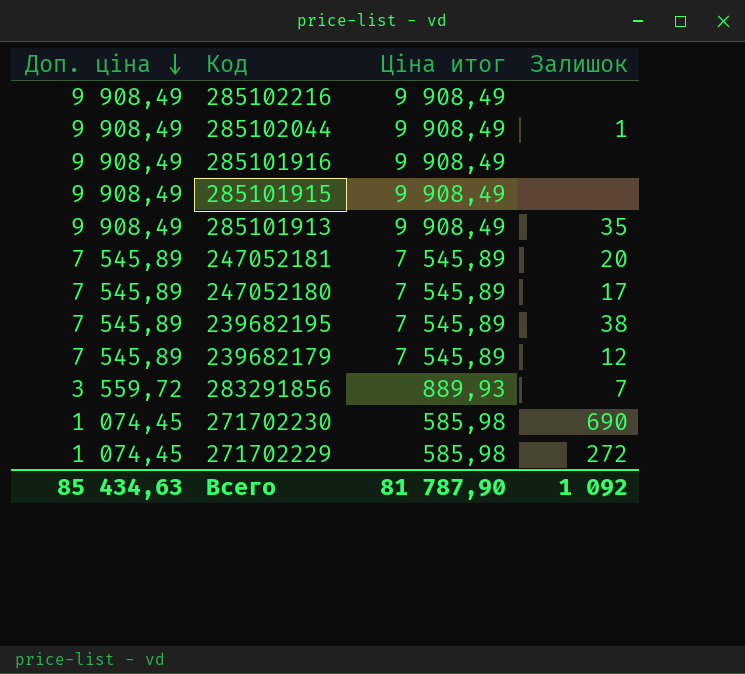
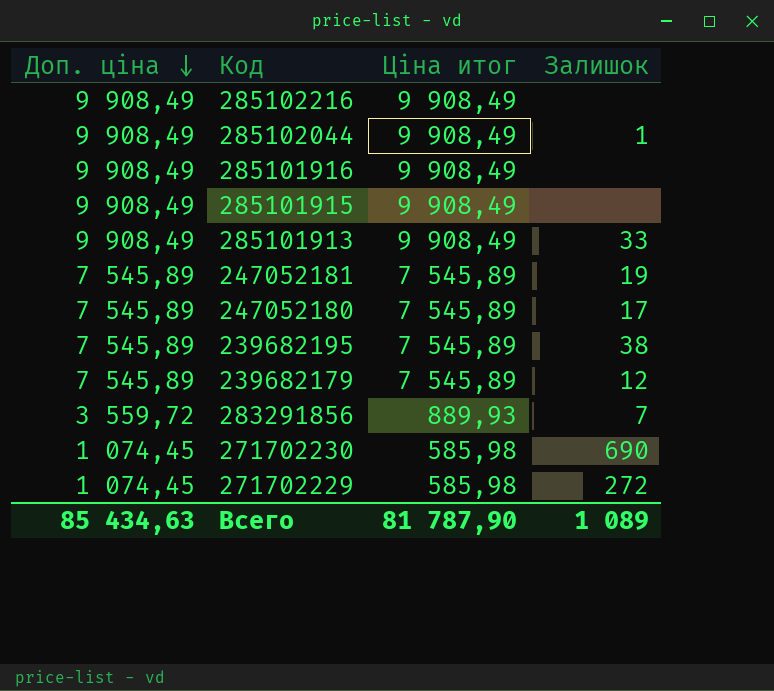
285101913 | Залишок: 35 -> 33
247052181 | Залишок: 20 -> 19
Всего | Залишок: 1 092 -> 1 089

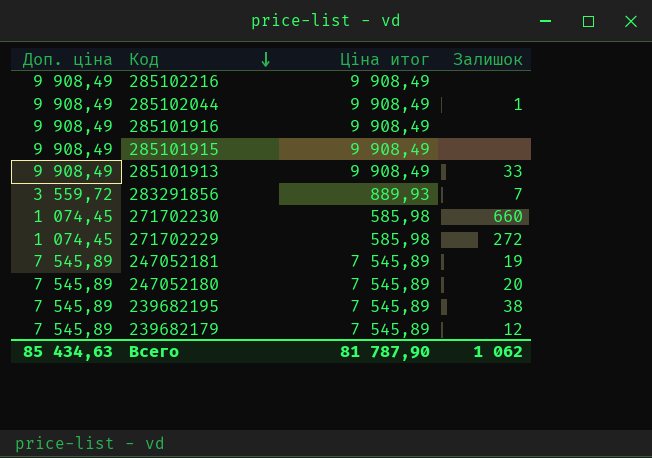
row order: Доп. ціна descending -> Код descending
271702230 | Залишок: 690 -> 660
247052180 | Залишок: 17 -> 20
Всего | Залишок: 1 089 -> 1 062

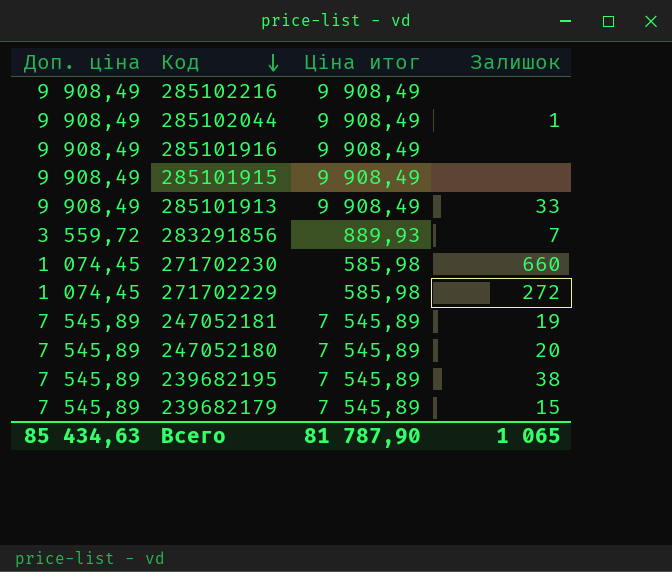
239682179 | Залишок: 12 -> 15
Всего | Залишок: 1 062 -> 1 065

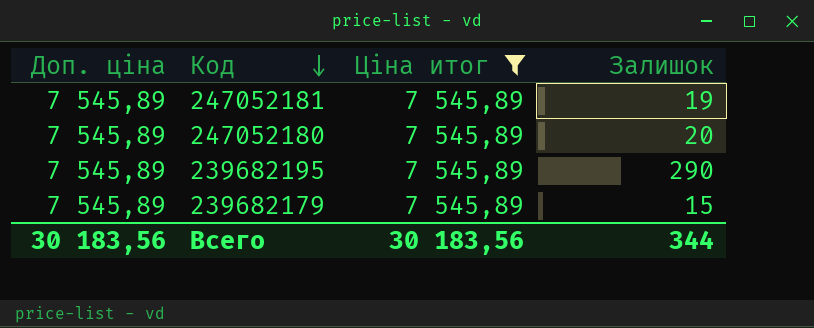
filter: none -> Ціна итог = 7 545,89
239682195 | Залишок: 38 -> 290
Всего | Доп. ціна: 85 434,63 -> 30 183,56
Всего | Ціна итог: 81 787,90 -> 30 183,56
Всего | Залишок: 1 065 -> 344

